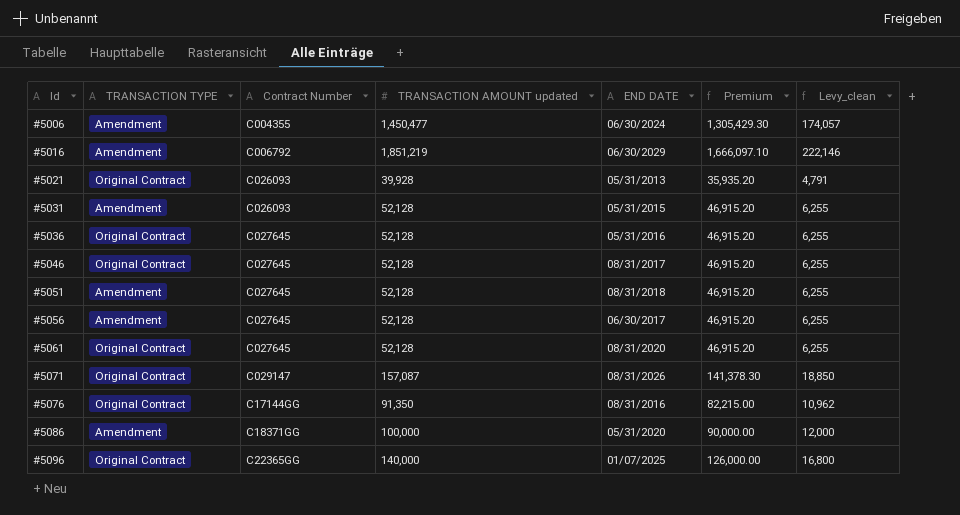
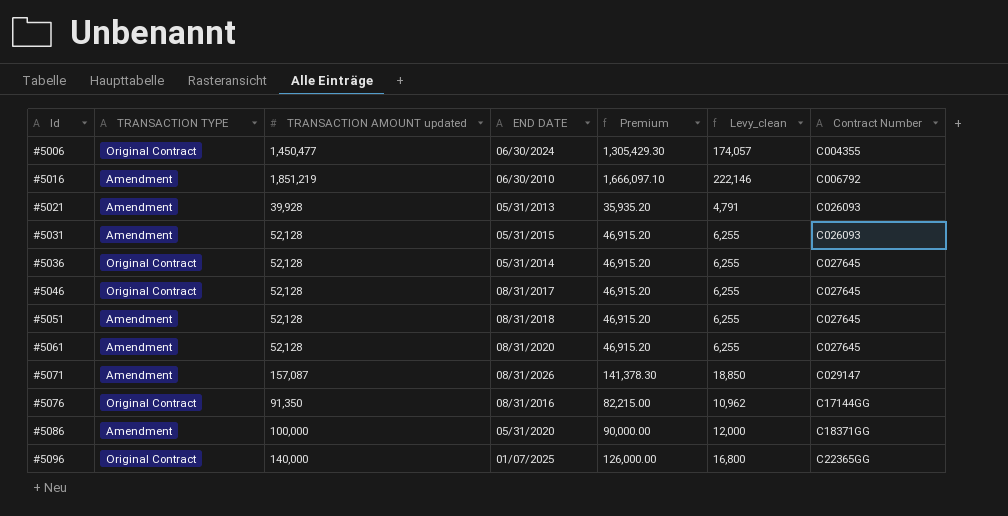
column Contract Number | position: 3 -> 7
row #5056: Amendment | C027645 | 52,128 | 06/30/2017 | 46,915.20 | 6,255 -> none
#5006 | TRANSACTION TYPE: Amendment -> Original Contract
#5016 | END DATE: 06/30/2029 -> 06/30/2010
#5021 | TRANSACTION TYPE: Original Contract -> Amendment
#5036 | END DATE: 05/31/2016 -> 05/31/2014
#5061 | TRANSACTION TYPE: Original Contract -> Amendment
#5071 | TRANSACTION TYPE: Original Contract -> Amendment

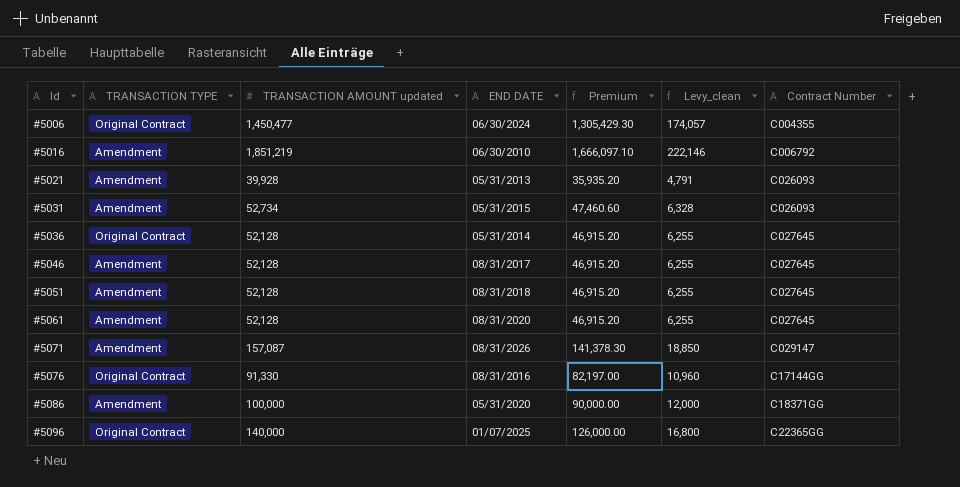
#5031 | TRANSACTION AMOUNT updated: 52,128 -> 52,734
#5031 | Premium: 46,915.20 -> 47,460.60
#5031 | Levy_clean: 6,255 -> 6,328
#5046 | TRANSACTION TYPE: Original Contract -> Amendment
#5076 | TRANSACTION AMOUNT updated: 91,350 -> 91,330
#5076 | Premium: 82,215.00 -> 82,197.00
#5076 | Levy_clean: 10,962 -> 10,960

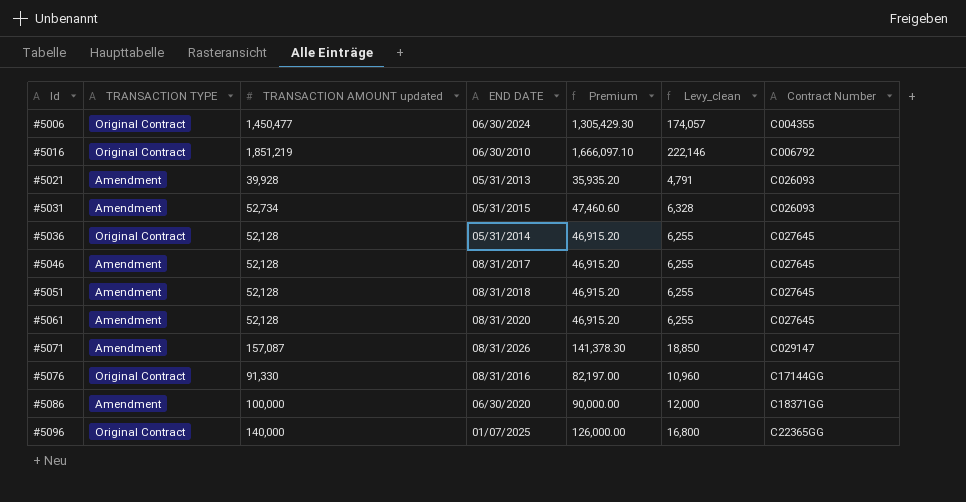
#5016 | TRANSACTION TYPE: Amendment -> Original Contract
#5086 | END DATE: 05/31/2020 -> 06/30/2020

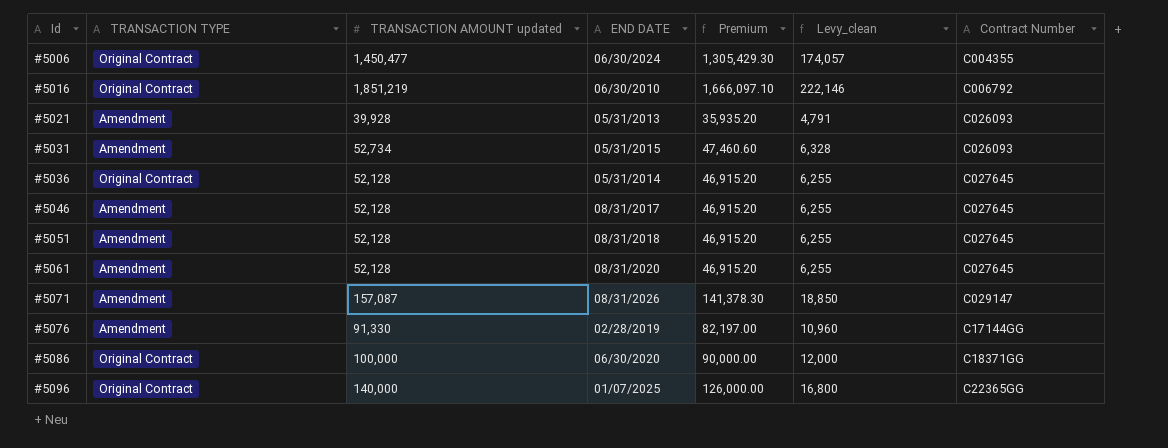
#5076 | TRANSACTION TYPE: Original Contract -> Amendment
#5076 | END DATE: 08/31/2016 -> 02/28/2019
#5086 | TRANSACTION TYPE: Amendment -> Original Contract

